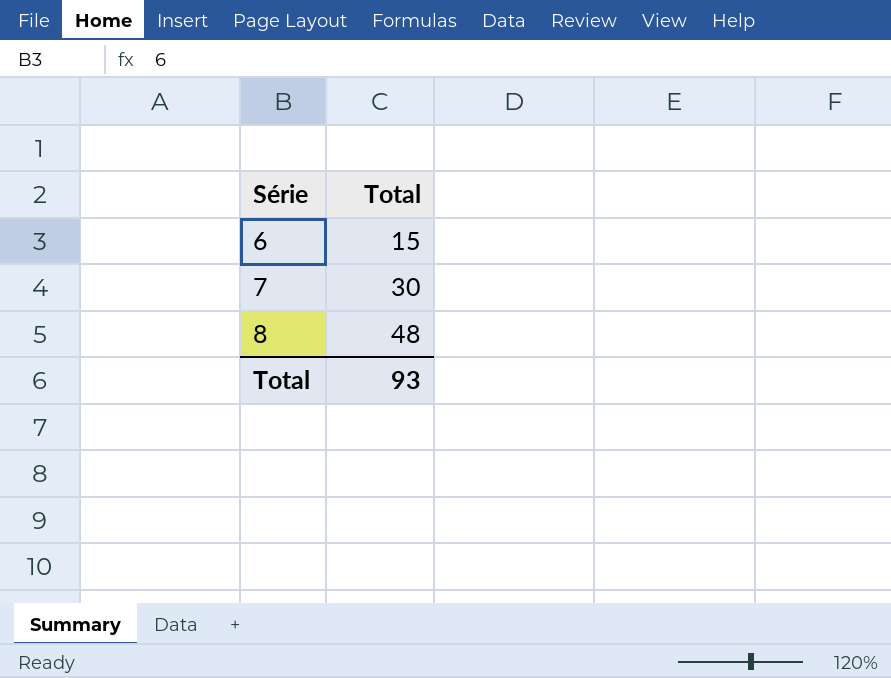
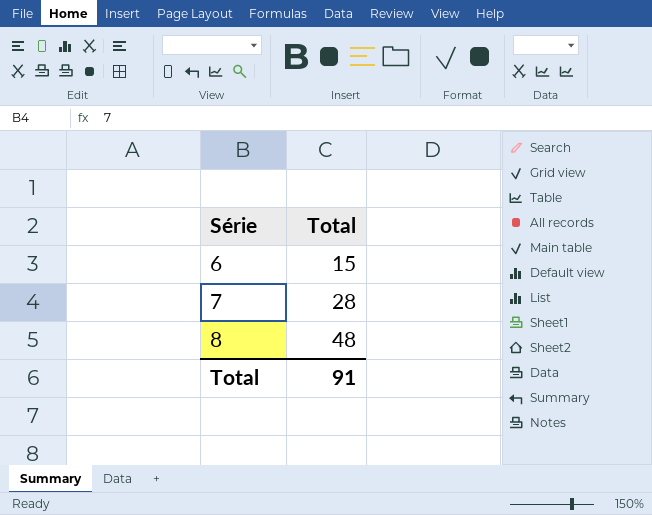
7 | Total: 30 -> 28
Total | Total: 93 -> 91

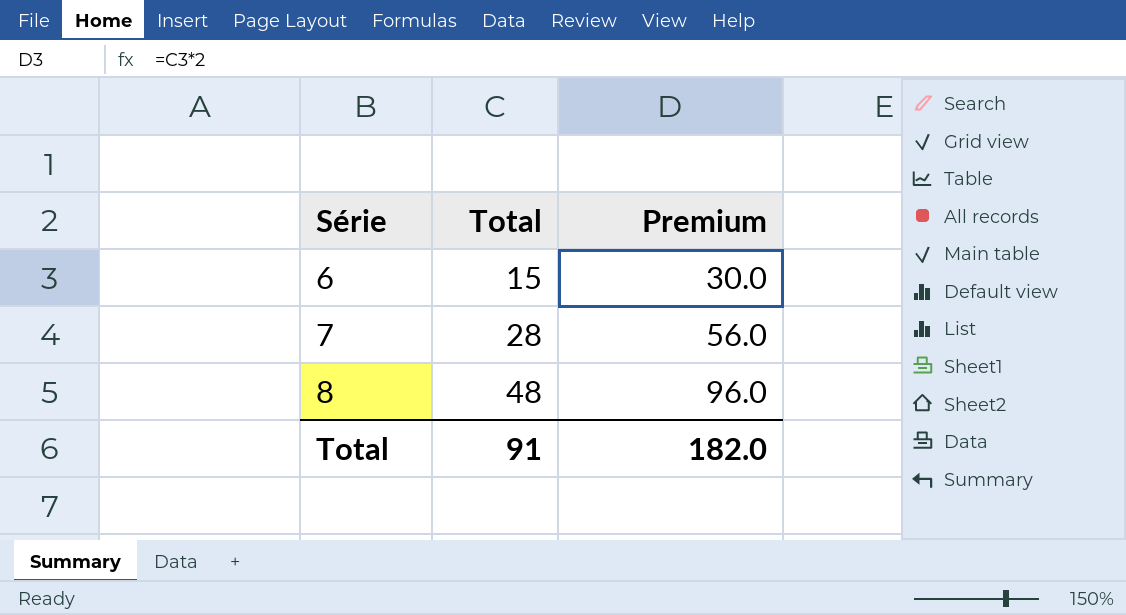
column Premium | formula: none -> [Total] * 2

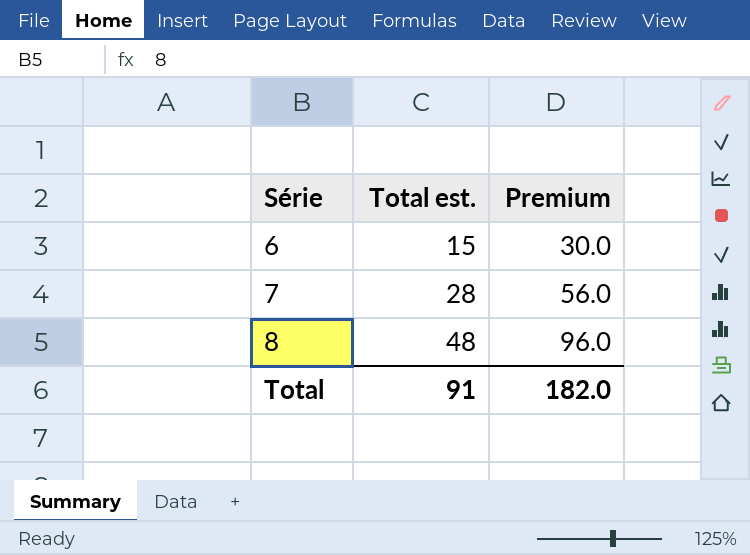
column name: Total -> Total est.

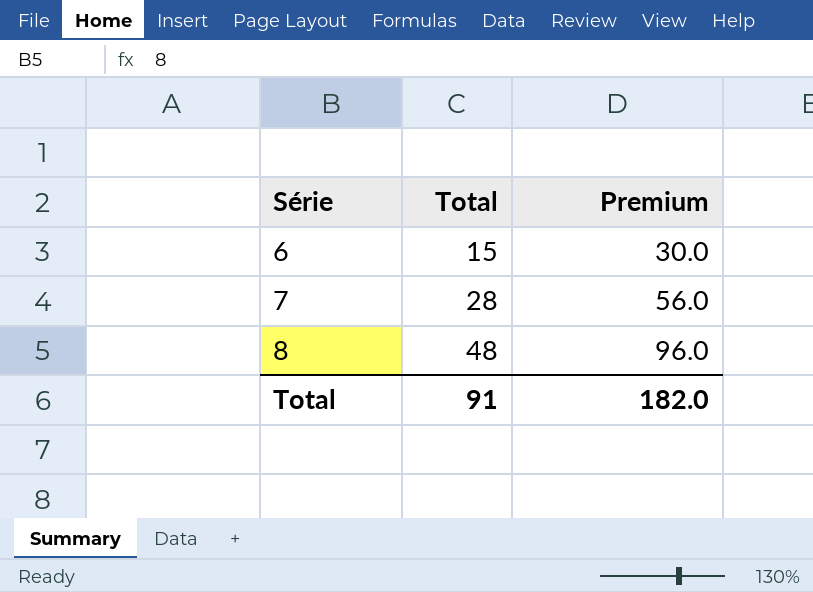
column name: Total est. -> Total

